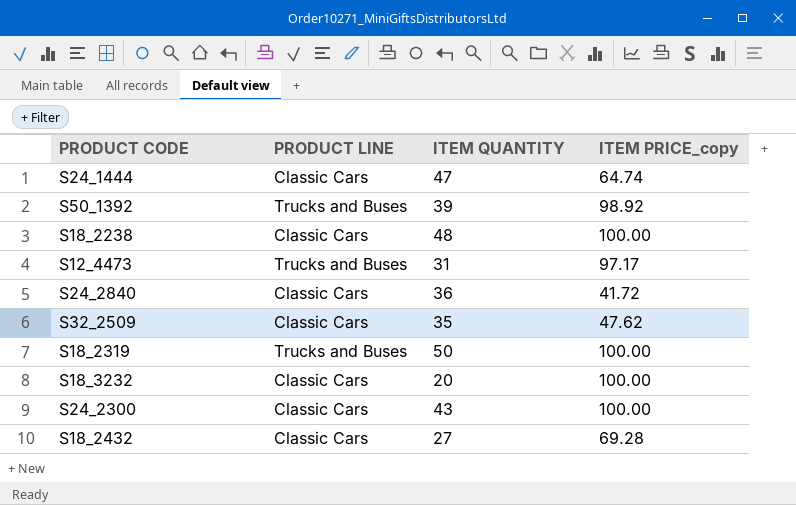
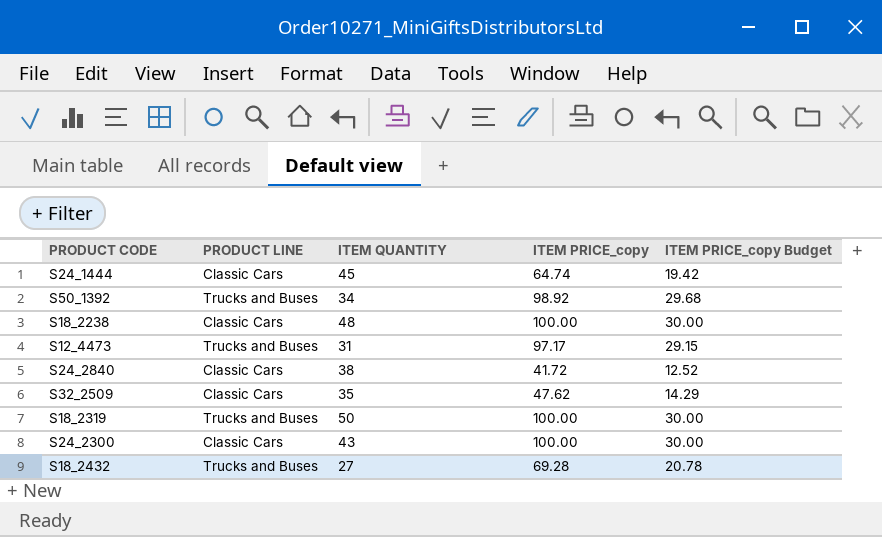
column ITEM PRICE_copy Budget | formula: none -> [ITEM PRICE_copy] * 0.3
row S18_3232: Classic Cars | 20 | 100.00 -> none
S24_1444 | ITEM QUANTITY: 47 -> 45
S50_1392 | ITEM QUANTITY: 39 -> 34
S24_2840 | ITEM QUANTITY: 36 -> 38
S18_2432 | PRODUCT LINE: Classic Cars -> Trucks and Buses

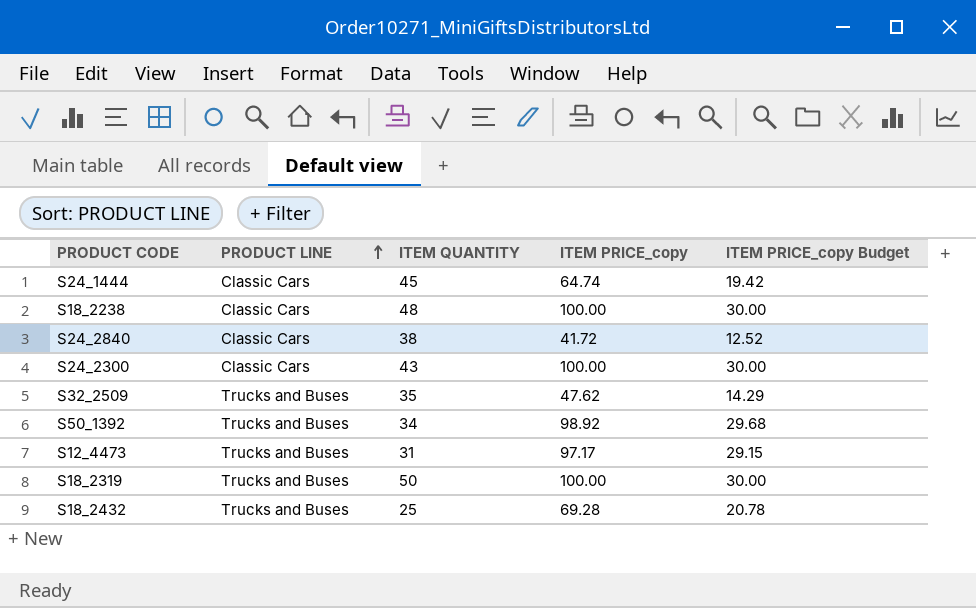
row order: none -> PRODUCT LINE ascending
S32_2509 | PRODUCT LINE: Classic Cars -> Trucks and Buses
S18_2432 | ITEM QUANTITY: 27 -> 25

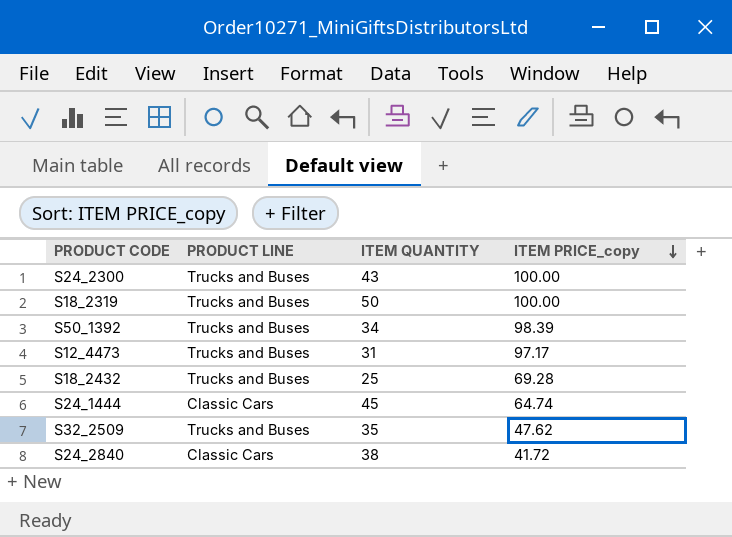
row order: PRODUCT LINE ascending -> ITEM PRICE_copy descending
column ITEM PRICE_copy Budget | formula: [ITEM PRICE_copy] * 0.3 -> none
row S18_2238: Classic Cars | 48 | 100.00 | 30.00 -> none
S24_2300 | PRODUCT LINE: Classic Cars -> Trucks and Buses
S50_1392 | ITEM PRICE_copy: 98.92 -> 98.39

